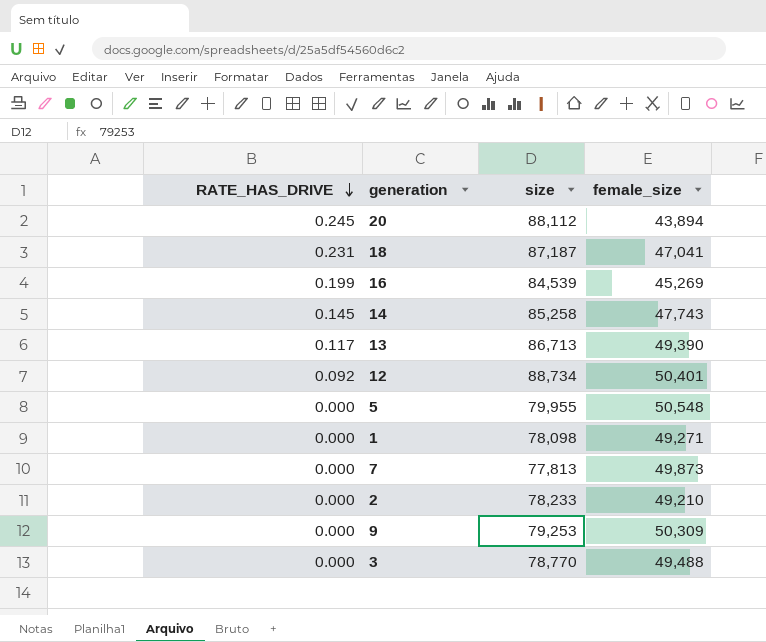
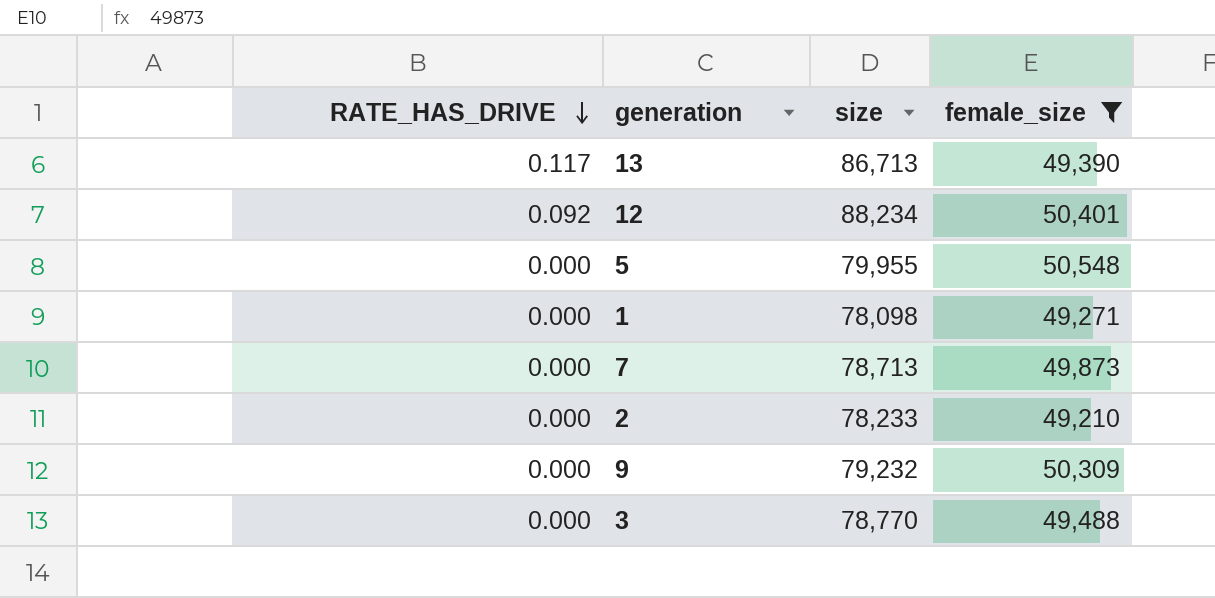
filter: none -> female_size >= 49,210
12 | size: 88,734 -> 88,234
7 | size: 77,813 -> 78,713
9 | size: 79,253 -> 79,232

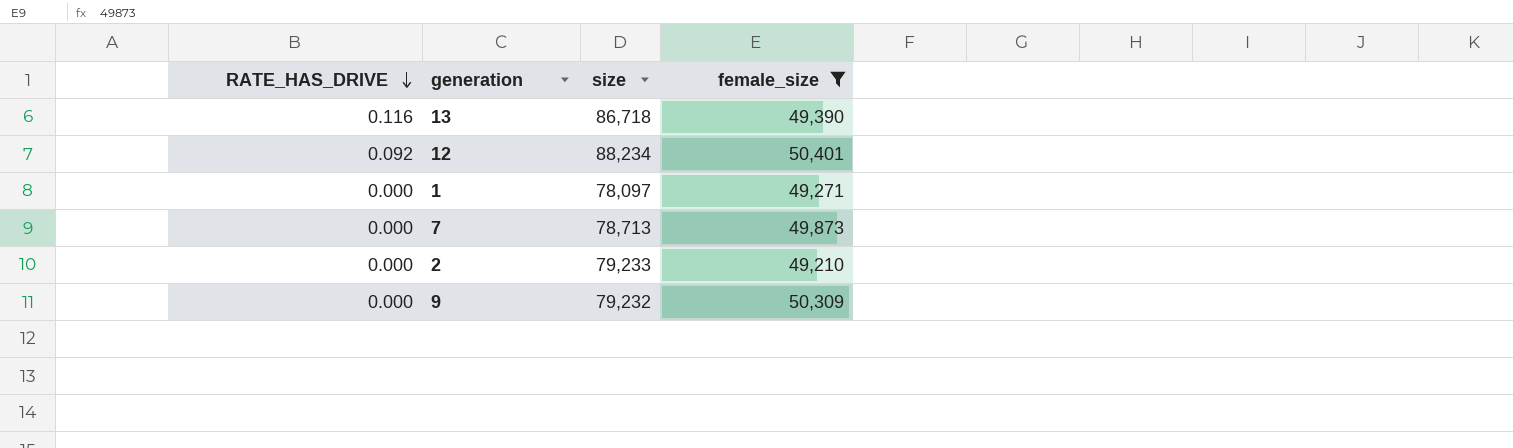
row 5: 0.000 | 79,955 | 50,548 -> none
row 3: 0.000 | 78,770 | 49,488 -> none
13 | RATE_HAS_DRIVE: 0.117 -> 0.116
13 | size: 86,713 -> 86,718
1 | size: 78,098 -> 78,097
2 | size: 78,233 -> 79,233

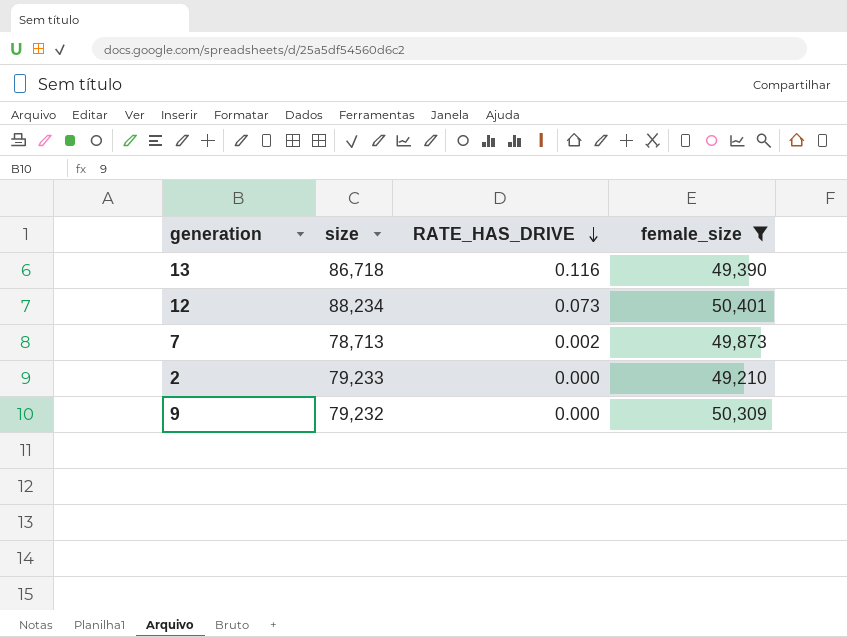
column RATE_HAS_DRIVE | position: 1 -> 3
row 1: 0.000 | 78,097 | 49,271 -> none
12 | RATE_HAS_DRIVE: 0.092 -> 0.073
7 | RATE_HAS_DRIVE: 0.000 -> 0.002

